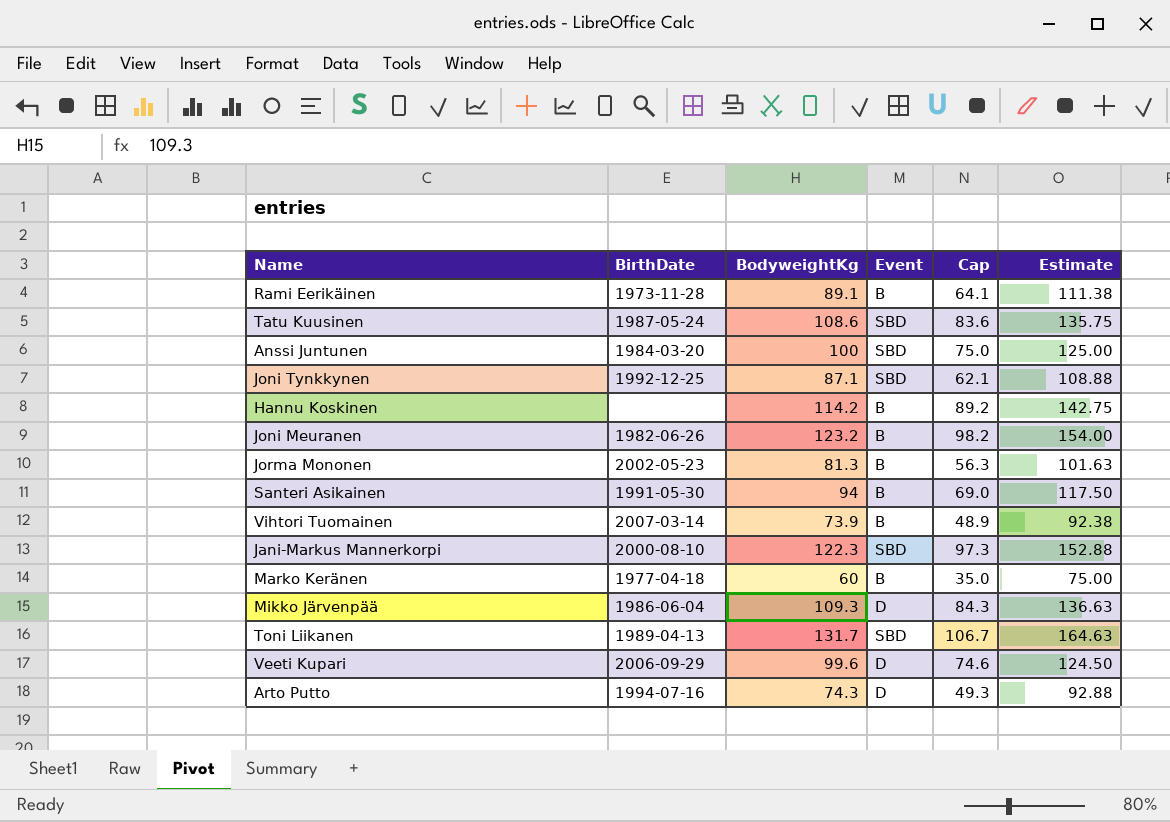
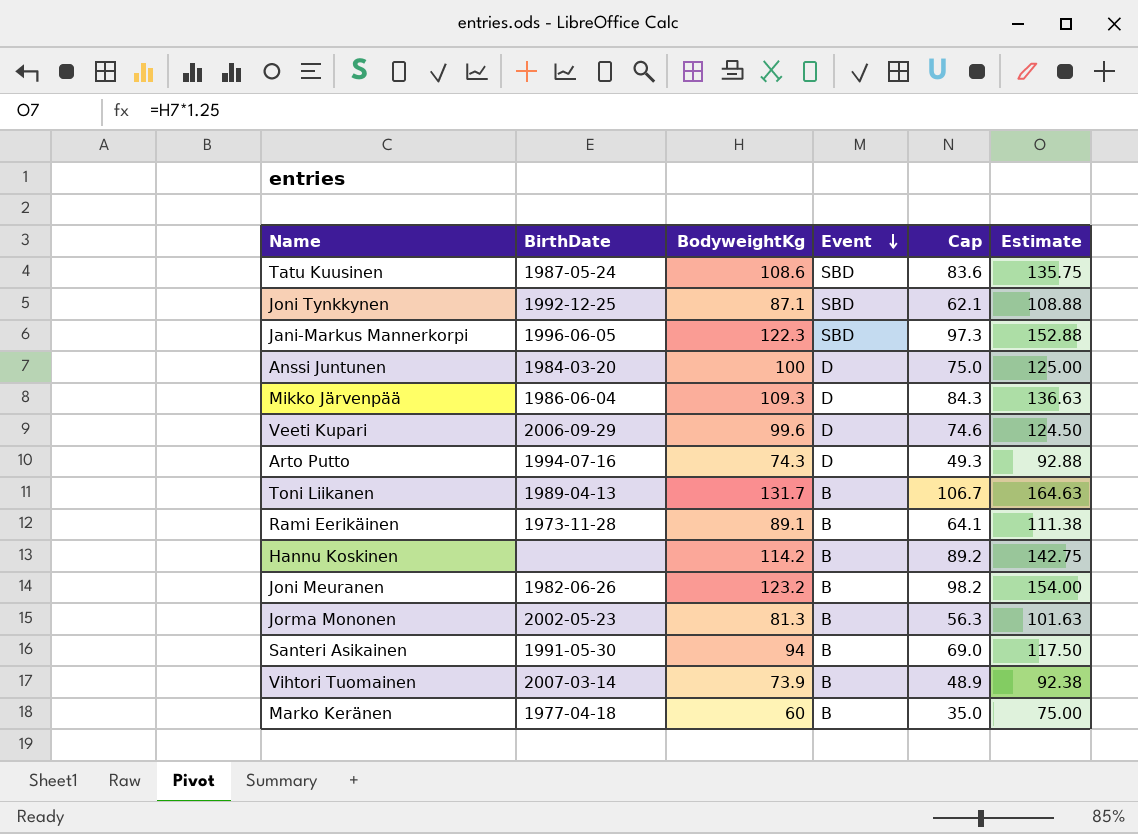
row order: none -> Event descending
Jani-Markus Mannerkorpi | BirthDate: 2000-08-10 -> 1996-06-05
Anssi Juntunen | Event: SBD -> D
Toni Liikanen | Event: SBD -> B

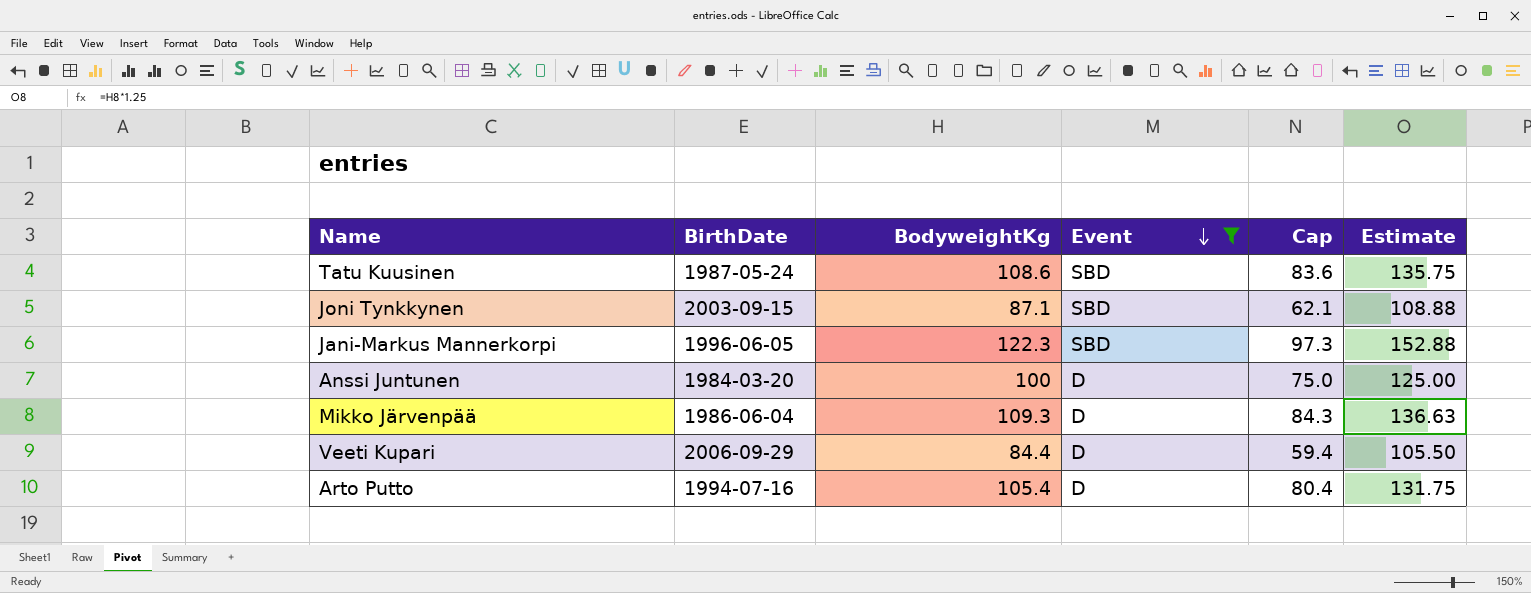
filter: none -> Event != B
Joni Tynkkynen | BirthDate: 1992-12-25 -> 2003-09-15
Veeti Kupari | BodyweightKg: 99.6 -> 84.4
Veeti Kupari | Cap: 74.6 -> 59.4
Veeti Kupari | Estimate: 124.50 -> 105.50
Arto Putto | BodyweightKg: 74.3 -> 105.4
Arto Putto | Cap: 49.3 -> 80.4
Arto Putto | Estimate: 92.88 -> 131.75

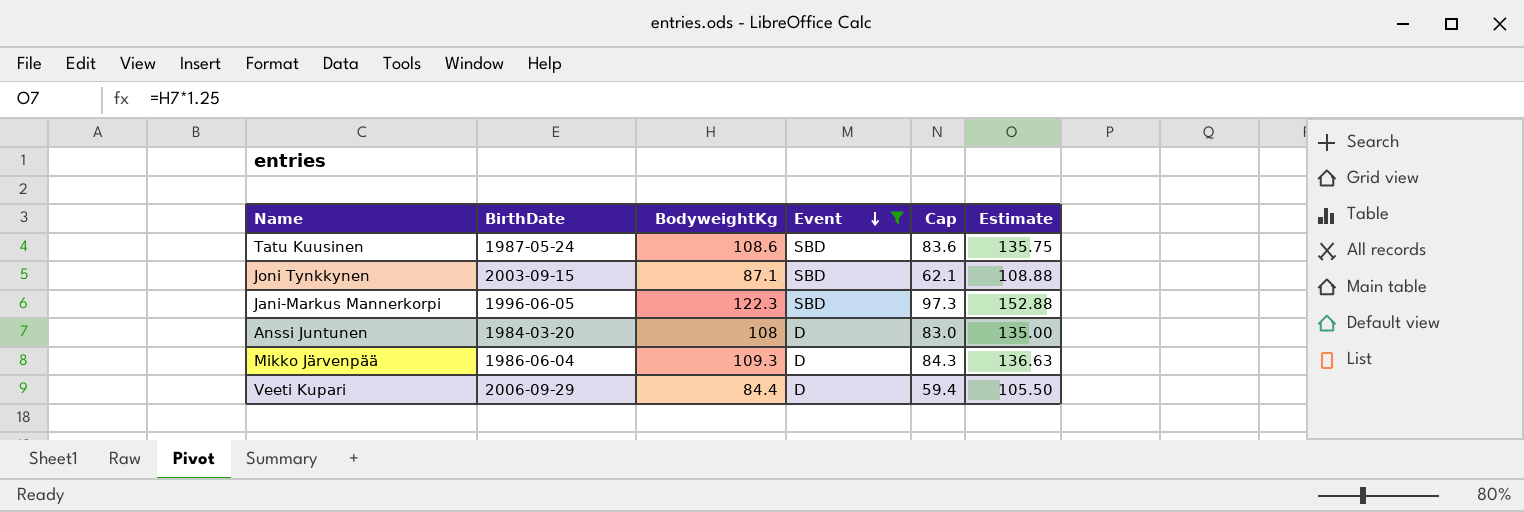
row Arto Putto: 1994-07-16 | 105.4 | D | 80.4 | 131.75 -> none
Anssi Juntunen | BodyweightKg: 100 -> 108
Anssi Juntunen | Cap: 75.0 -> 83.0
Anssi Juntunen | Estimate: 125.00 -> 135.00

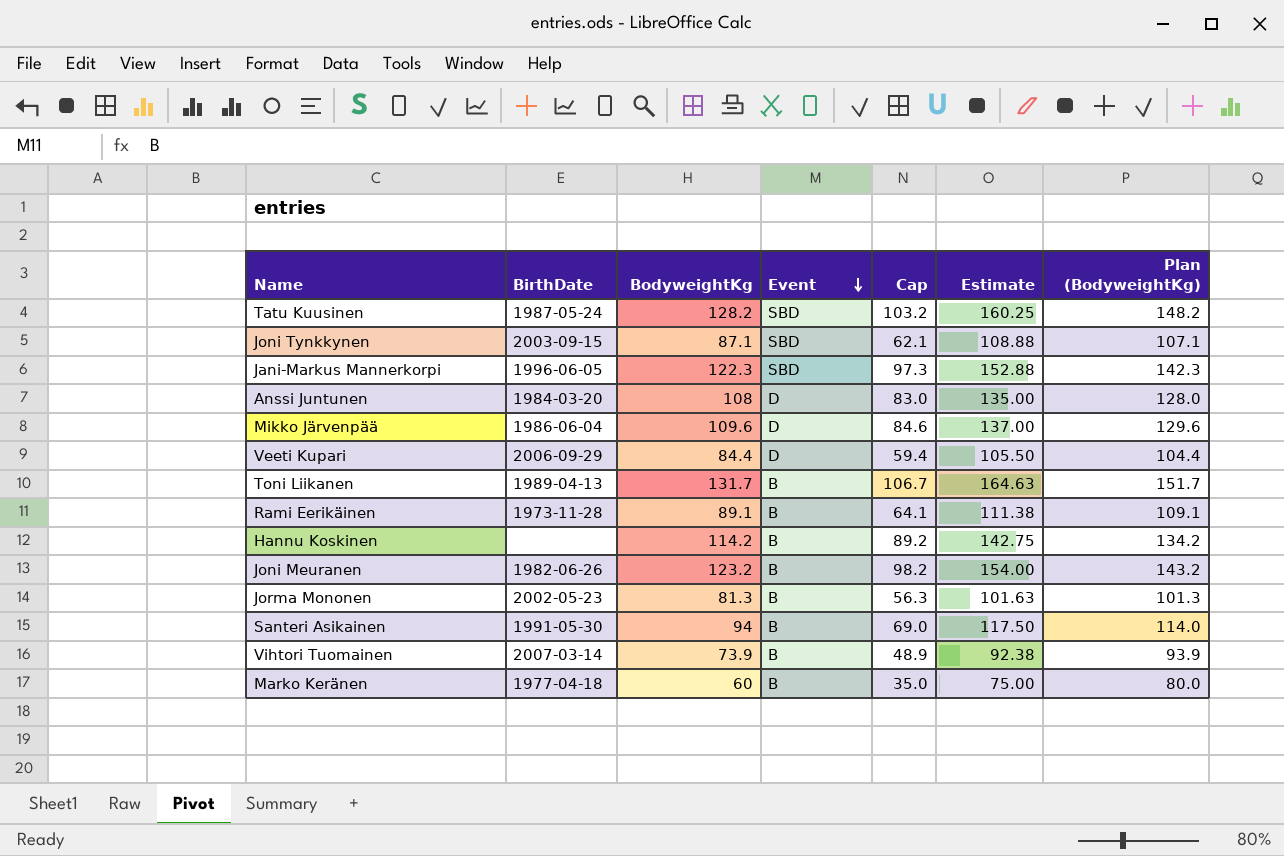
filter: Event != B -> none
column Plan (BodyweightKg) | formula: none -> [BodyweightKg] + 20
Tatu Kuusinen | BodyweightKg: 108.6 -> 128.2
Tatu Kuusinen | Cap: 83.6 -> 103.2
Tatu Kuusinen | Estimate: 135.75 -> 160.25
Mikko Järvenpää | BodyweightKg: 109.3 -> 109.6
Mikko Järvenpää | Cap: 84.3 -> 84.6
Mikko Järvenpää | Estimate: 136.63 -> 137.00

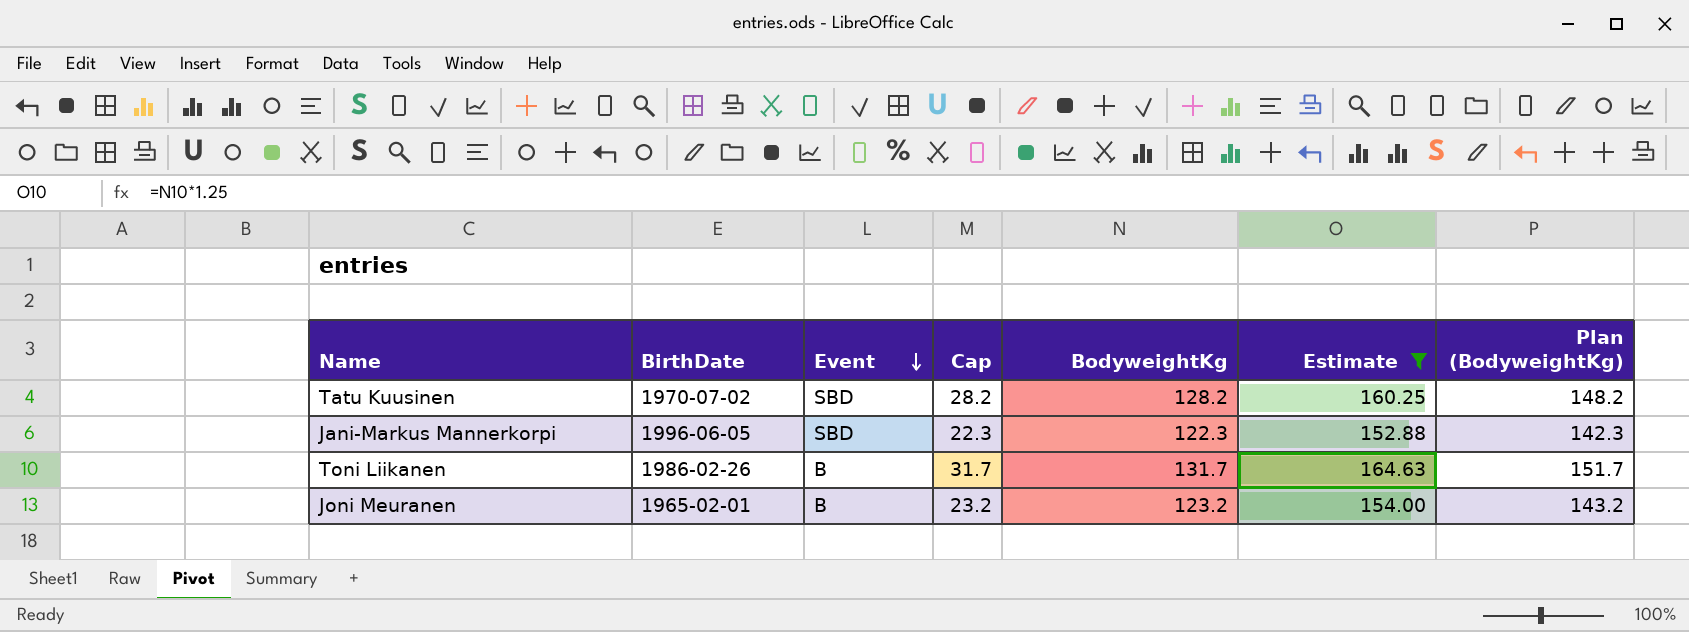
filter: none -> Estimate >= 152.88
column Cap | formula: [BodyweightKg] - 25 -> [BodyweightKg] - 100
column BodyweightKg | position: 3 -> 5
Tatu Kuusinen | BirthDate: 1987-05-24 -> 1970-07-02
Toni Liikanen | BirthDate: 1989-04-13 -> 1986-02-26
Joni Meuranen | BirthDate: 1982-06-26 -> 1965-02-01

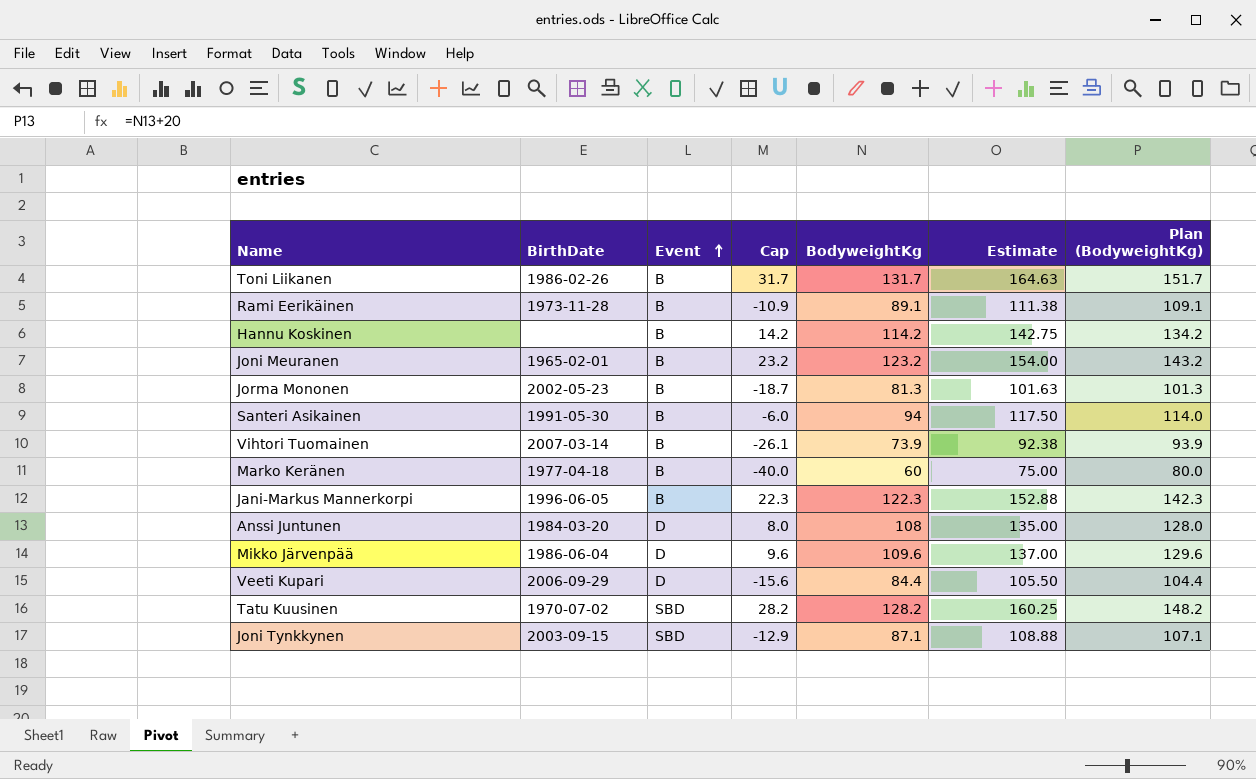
filter: Estimate >= 152.88 -> none
row order: Event descending -> Event ascending
Jani-Markus Mannerkorpi | Event: SBD -> B

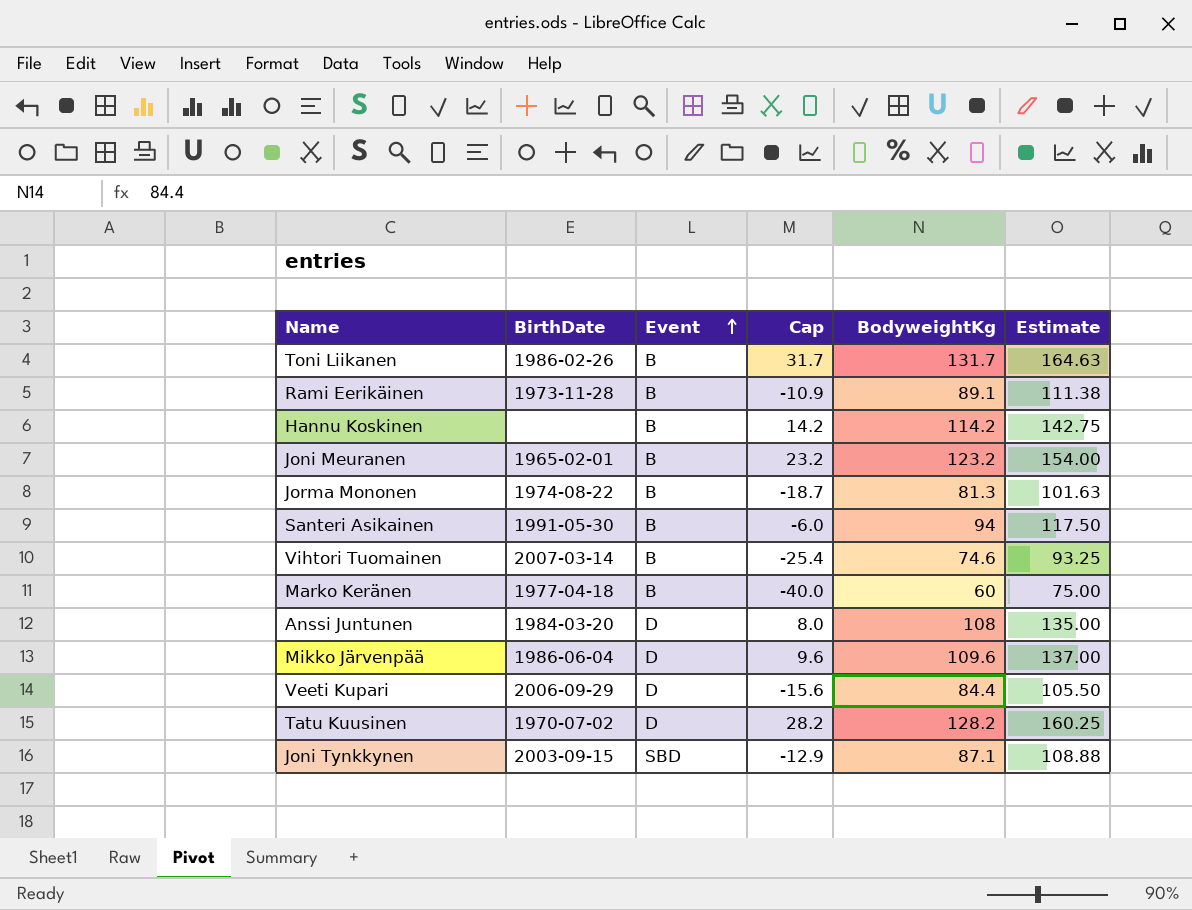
column Plan (BodyweightKg) | formula: [BodyweightKg] + 20 -> none
row Jani-Markus Mannerkorpi: 1996-06-05 | B | 22.3 | 122.3 | 152.88 | 142.3 -> none
Jorma Mononen | BirthDate: 2002-05-23 -> 1974-08-22
Vihtori Tuomainen | Cap: -26.1 -> -25.4
Vihtori Tuomainen | BodyweightKg: 73.9 -> 74.6
Vihtori Tuomainen | Estimate: 92.38 -> 93.25
Tatu Kuusinen | Event: SBD -> D

